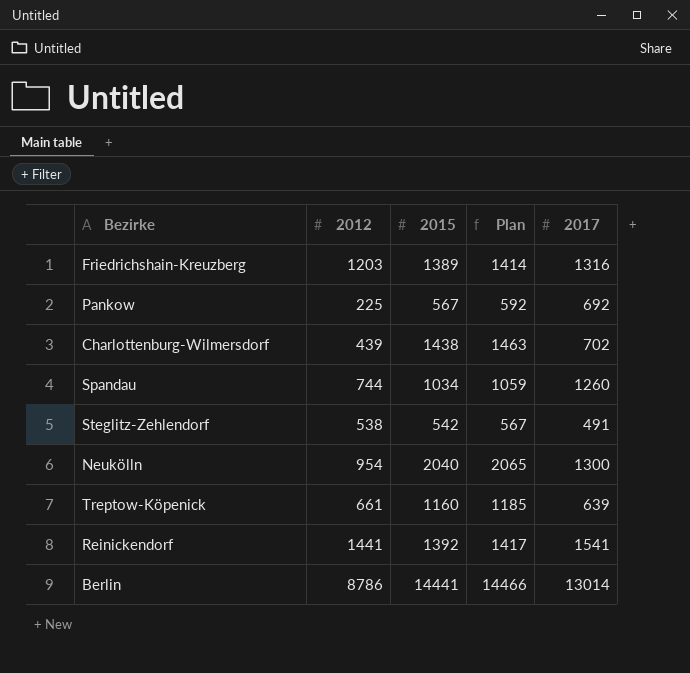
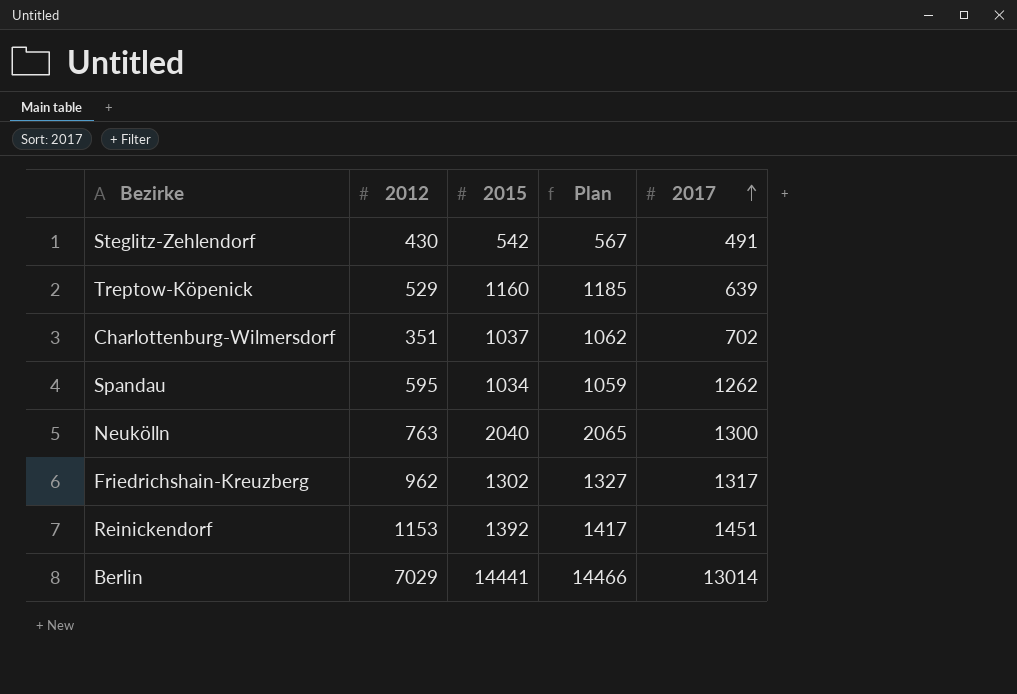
row order: none -> 2017 ascending
row Pankow: 225 | 567 | 592 | 692 -> none
Steglitz-Zehlendorf | 2012: 538 -> 430
Treptow-Köpenick | 2012: 661 -> 529
Charlottenburg-Wilmersdorf | 2012: 439 -> 351
Charlottenburg-Wilmersdorf | 2015: 1438 -> 1037
Charlottenburg-Wilmersdorf | Plan: 1463 -> 1062
Spandau | 2012: 744 -> 595
Spandau | 2017: 1260 -> 1262
Neukölln | 2012: 954 -> 763
Friedrichshain-Kreuzberg | 2012: 1203 -> 962
Friedrichshain-Kreuzberg | 2015: 1389 -> 1302
Friedrichshain-Kreuzberg | Plan: 1414 -> 1327
Friedrichshain-Kreuzberg | 2017: 1316 -> 1317
Reinickendorf | 2012: 1441 -> 1153
Reinickendorf | 2017: 1541 -> 1451
Berlin | 2012: 8786 -> 7029

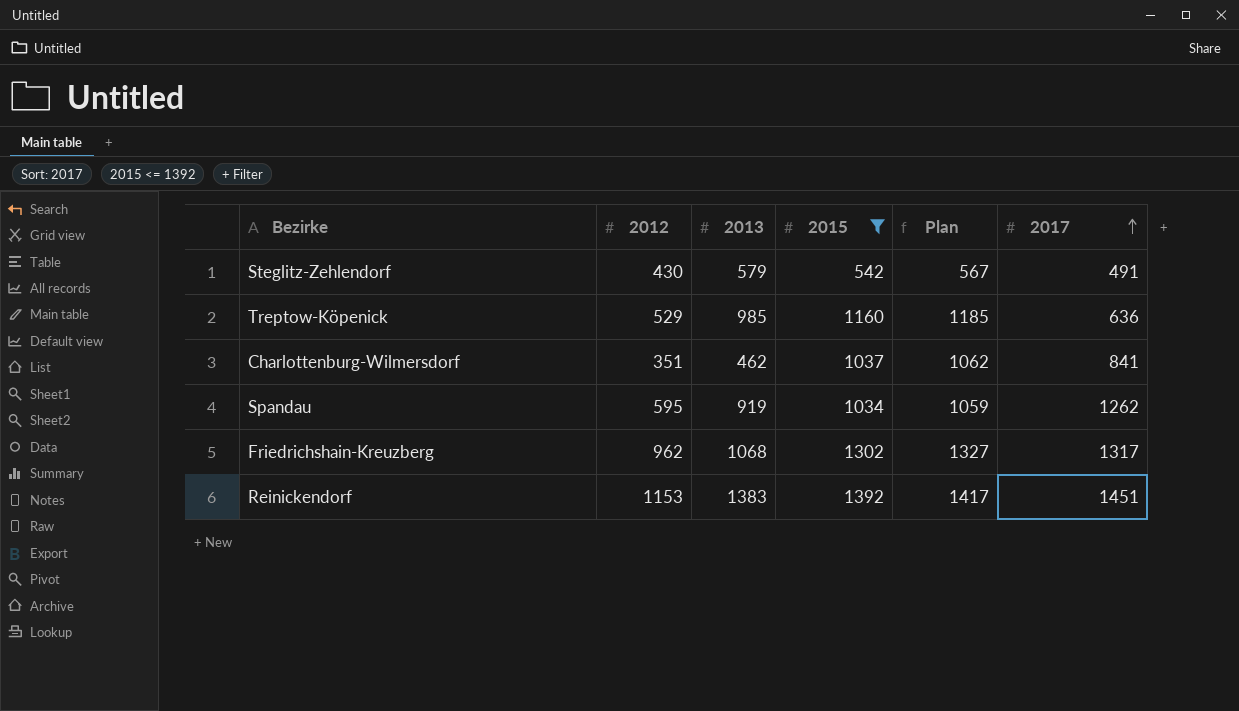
filter: none -> 2015 <= 1392
column 2013 | position: none -> 3
Treptow-Köpenick | 2017: 639 -> 636
Charlottenburg-Wilmersdorf | 2017: 702 -> 841

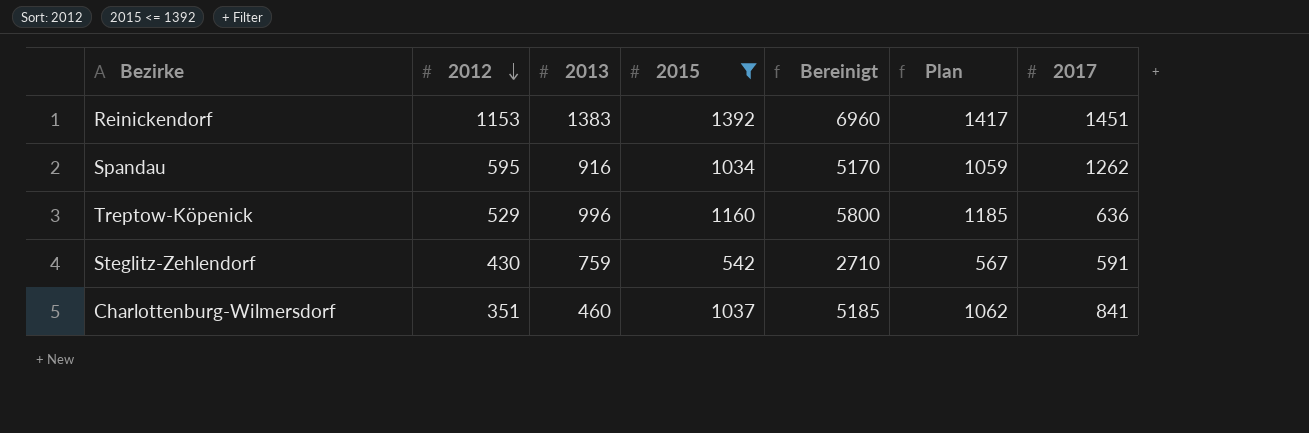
row order: 2017 ascending -> 2012 descending
column Bereinigt | formula: none -> [2015] * 5
row Friedrichshain-Kreuzberg: 962 | 1068 | 1302 | 1327 | 1317 -> none
Spandau | 2013: 919 -> 916
Treptow-Köpenick | 2013: 985 -> 996
Steglitz-Zehlendorf | 2013: 579 -> 759
Steglitz-Zehlendorf | 2017: 491 -> 591
Charlottenburg-Wilmersdorf | 2013: 462 -> 460

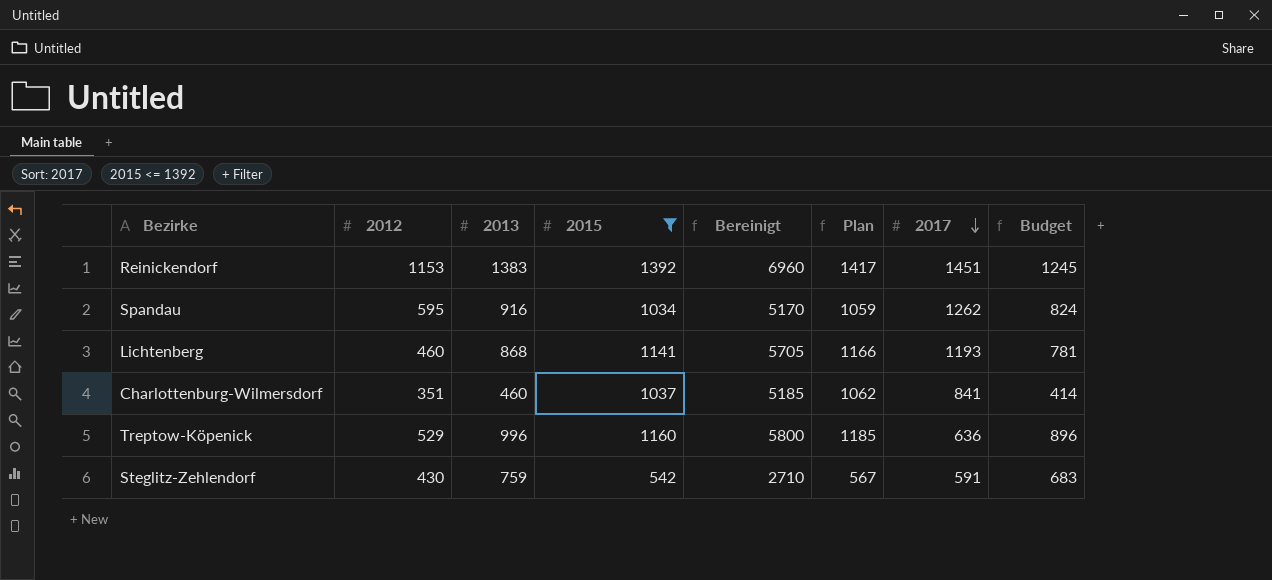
row order: 2012 descending -> 2017 descending
column Budget | formula: none -> [2013] * 0,9
row Lichtenberg: none -> 460 | 868 | 1141 | 5705 | 1166 | 1193 | 781

